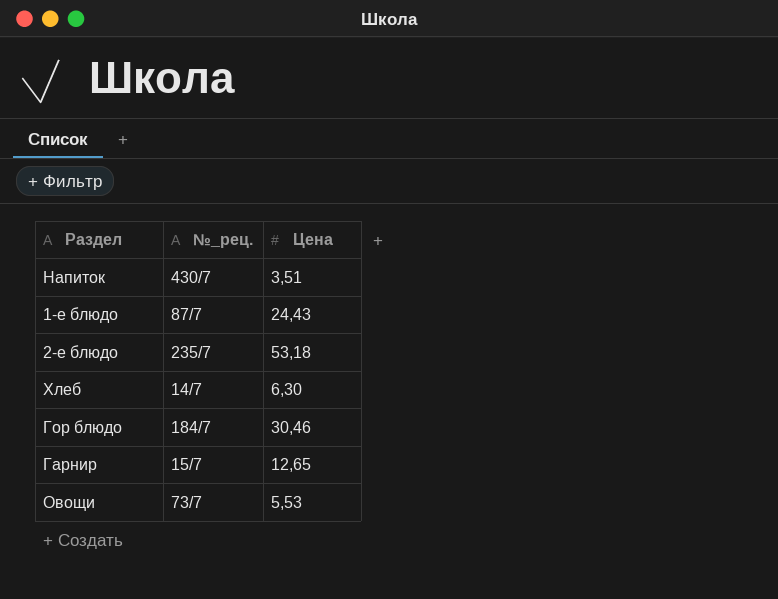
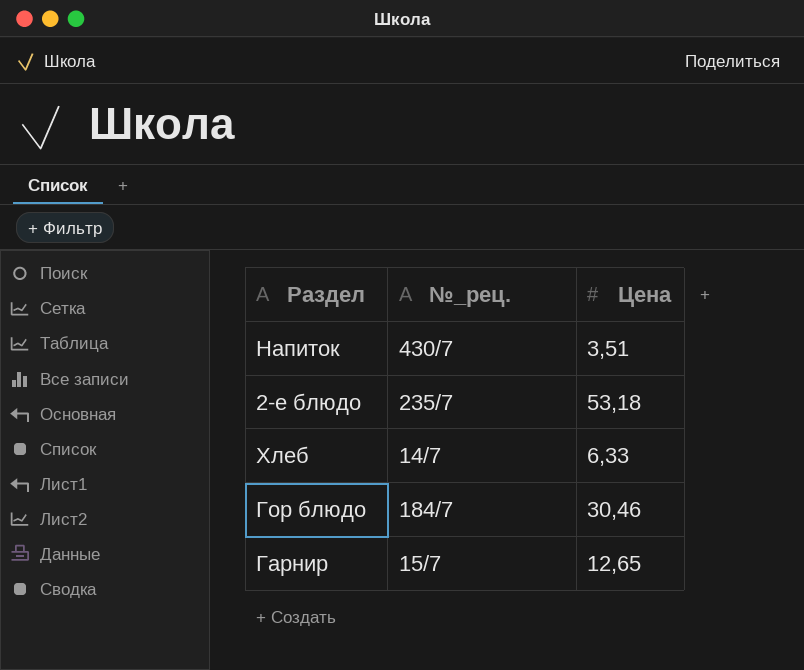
row 1-е блюдо: 87/7 | 24,43 -> none
row Овощи: 73/7 | 5,53 -> none
Хлеб | Цена: 6,30 -> 6,33

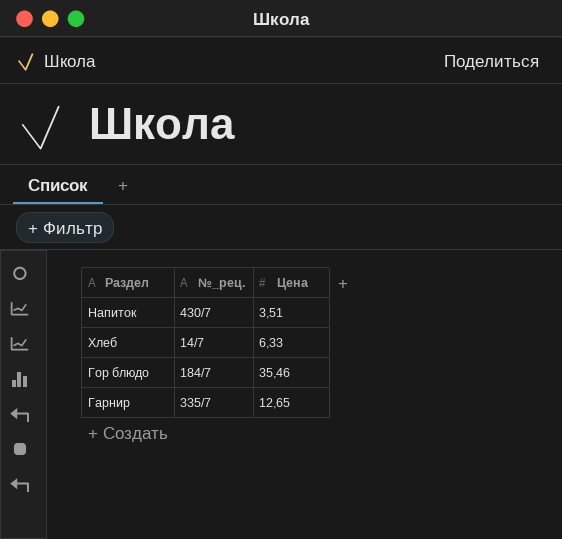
row 2-е блюдо: 235/7 | 53,18 -> none
Гор блюдо | Цена: 30,46 -> 35,46
Гарнир | №_рец.: 15/7 -> 335/7

